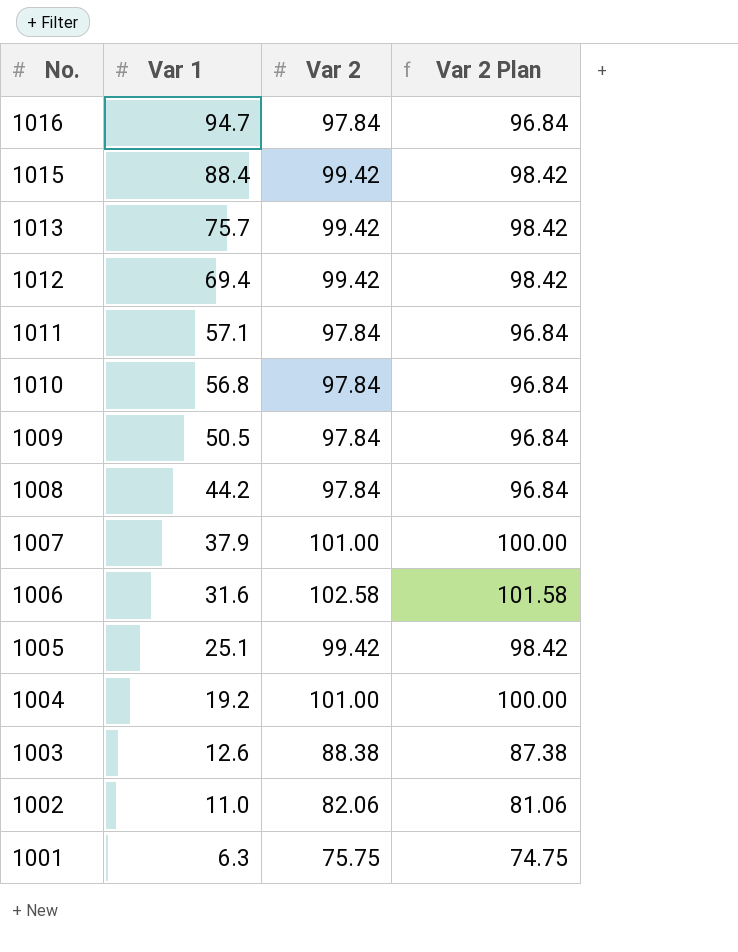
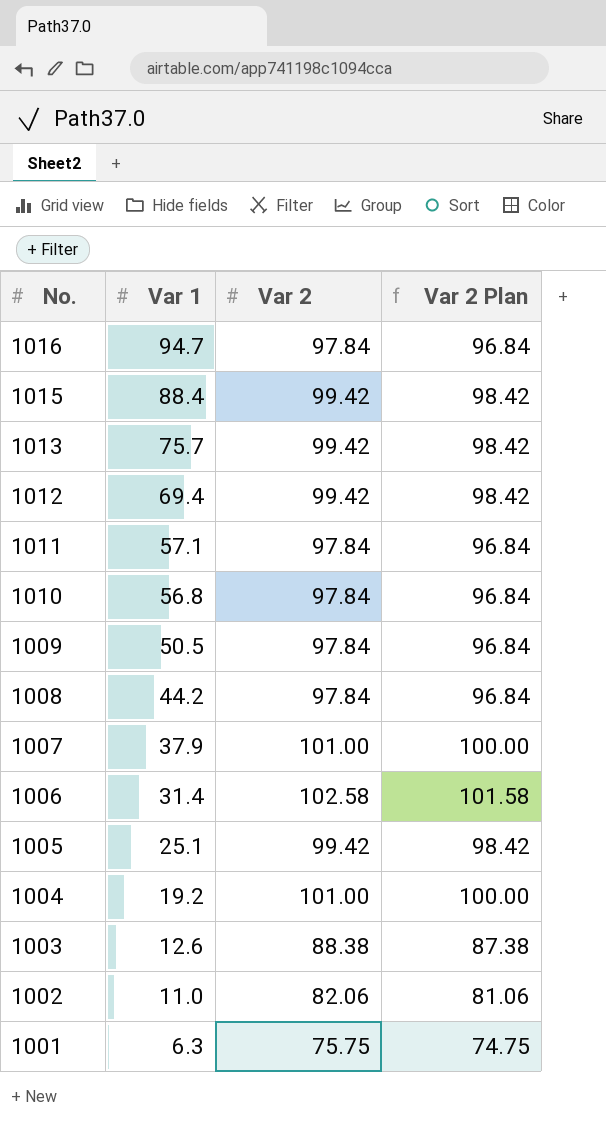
1006 | Var 1: 31.6 -> 31.4

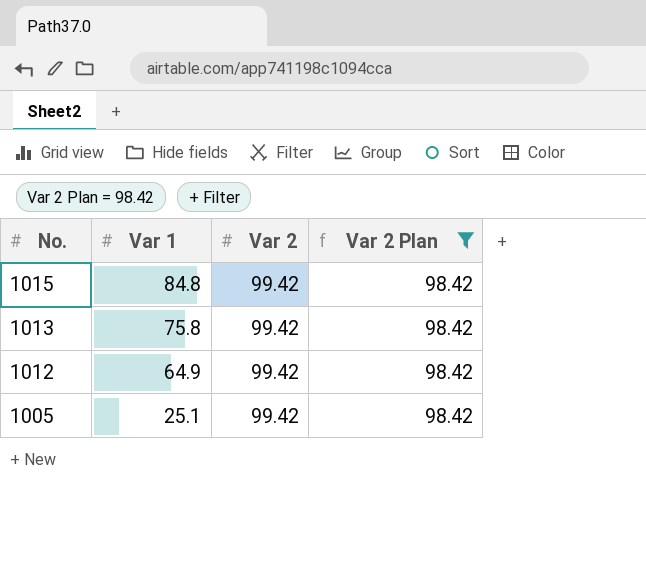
filter: none -> Var 2 Plan = 98.42
1015 | Var 1: 88.4 -> 84.8
1013 | Var 1: 75.7 -> 75.8
1012 | Var 1: 69.4 -> 64.9

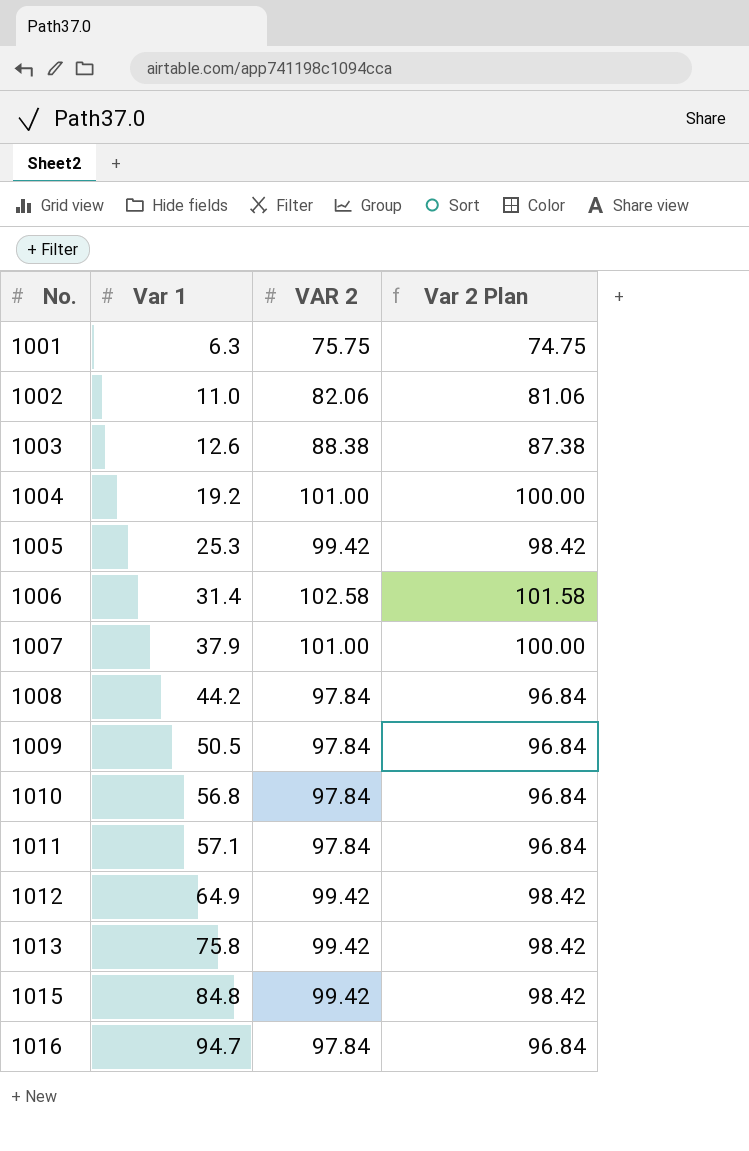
filter: Var 2 Plan = 98.42 -> none
row order: No. descending -> No. ascending
column name: Var 2 -> VAR 2
1005 | Var 1: 25.1 -> 25.3

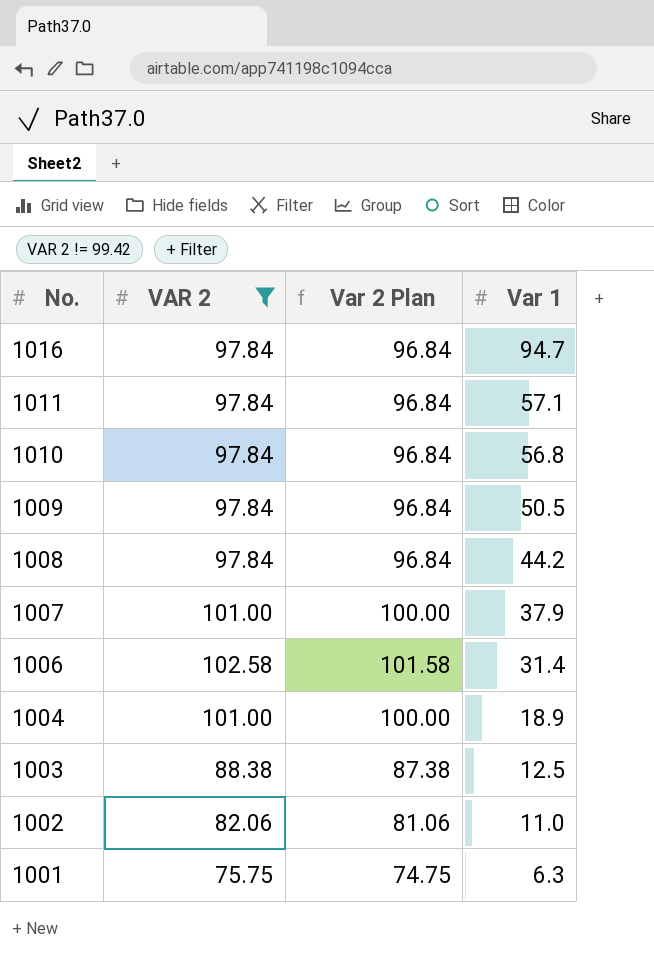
filter: none -> VAR 2 != 99.42
row order: No. ascending -> No. descending
column Var 1 | position: 2 -> 4
1004 | Var 1: 19.2 -> 18.9
1003 | Var 1: 12.6 -> 12.5

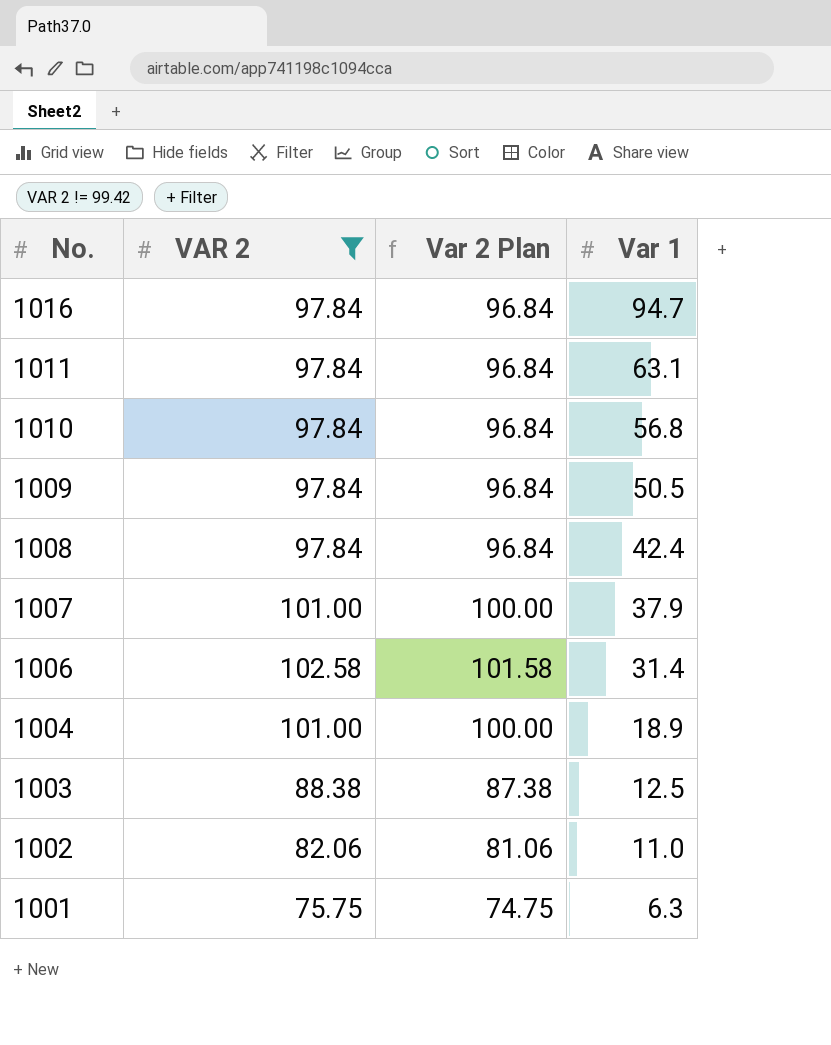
1011 | Var 1: 57.1 -> 63.1
1008 | Var 1: 44.2 -> 42.4

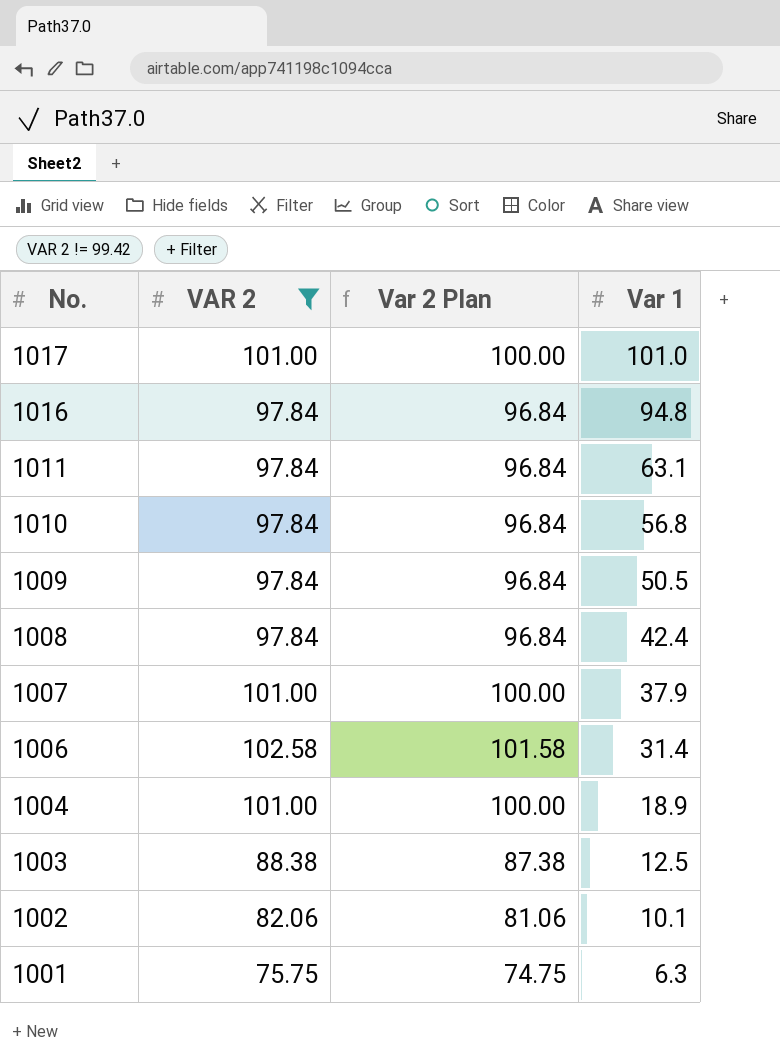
row 1017: none -> 101.00 | 100.00 | 101.0
1016 | Var 1: 94.7 -> 94.8
1002 | Var 1: 11.0 -> 10.1

